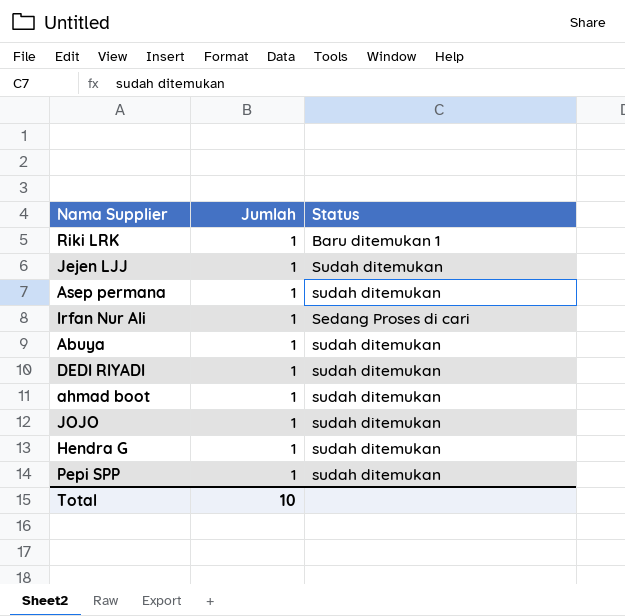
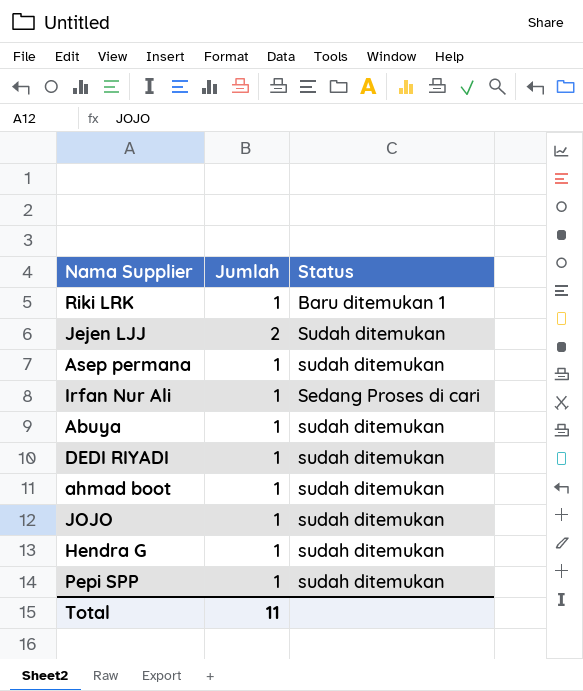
Jejen LJJ | Jumlah: 1 -> 2
Total | Jumlah: 10 -> 11

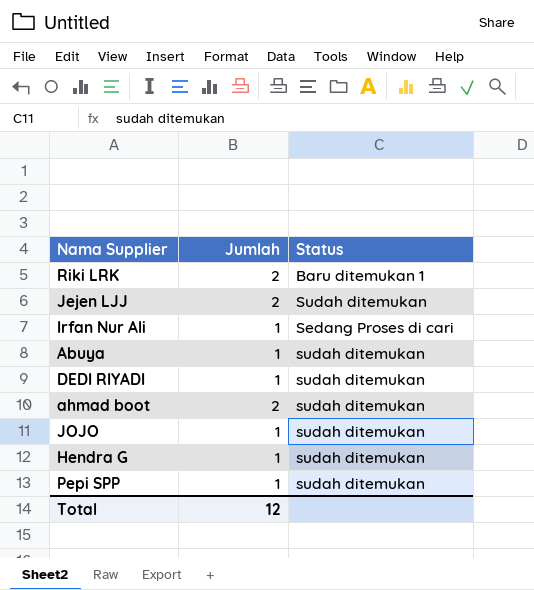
row Asep permana: 1 | sudah ditemukan -> none
Riki LRK | Jumlah: 1 -> 2
ahmad boot | Jumlah: 1 -> 2
Total | Jumlah: 11 -> 12

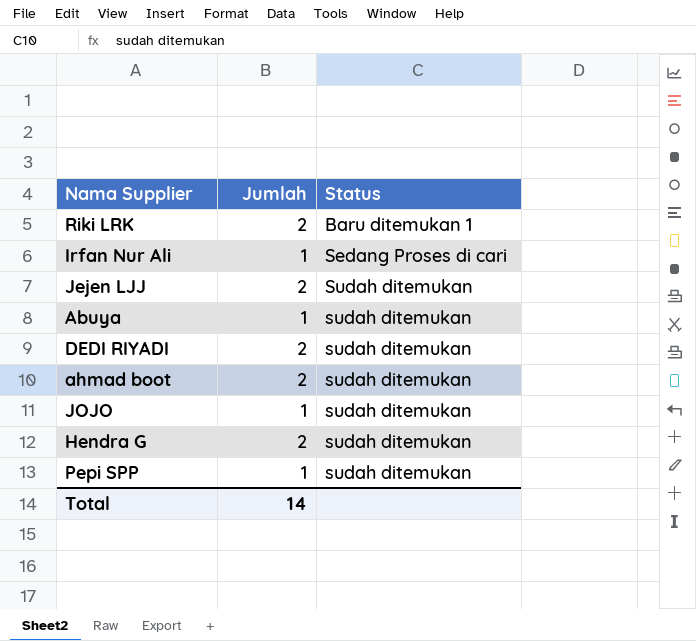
row order: none -> Status ascending
DEDI RIYADI | Jumlah: 1 -> 2
Hendra G | Jumlah: 1 -> 2
Total | Jumlah: 12 -> 14

